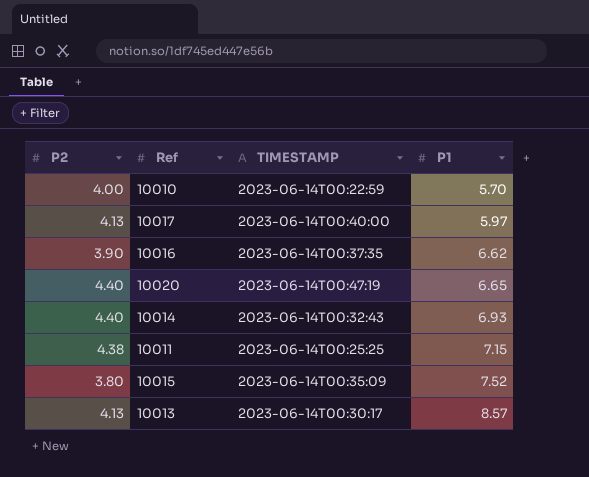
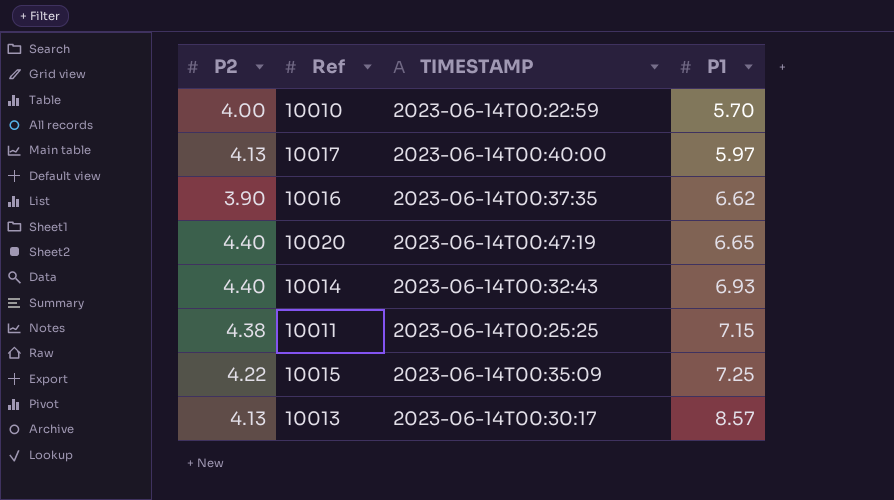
10015 | P2: 3.80 -> 4.22
10015 | P1: 7.52 -> 7.25

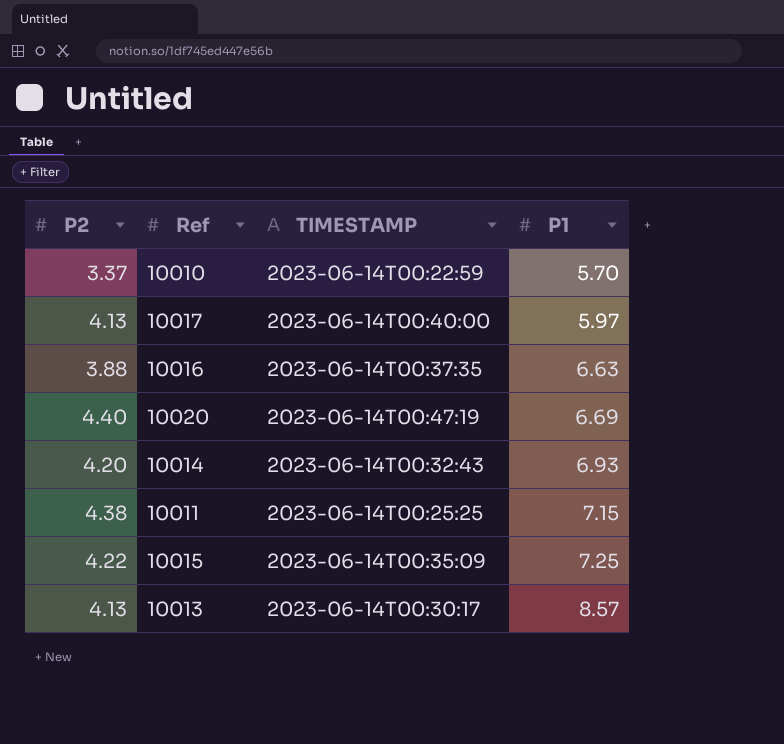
10010 | P2: 4.00 -> 3.37
10016 | P2: 3.90 -> 3.88
10016 | P1: 6.62 -> 6.63
10020 | P1: 6.65 -> 6.69
10014 | P2: 4.40 -> 4.20

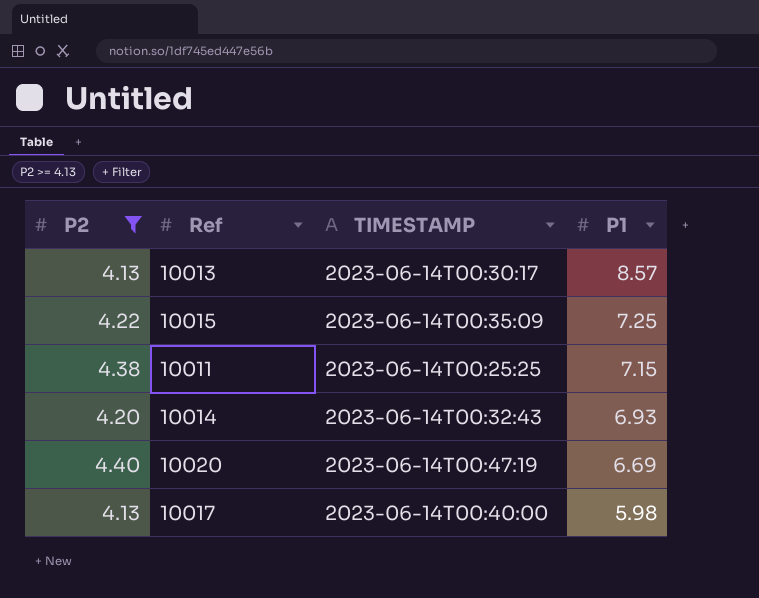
filter: none -> P2 >= 4.13
row order: P1 ascending -> P1 descending
10017 | P1: 5.97 -> 5.98

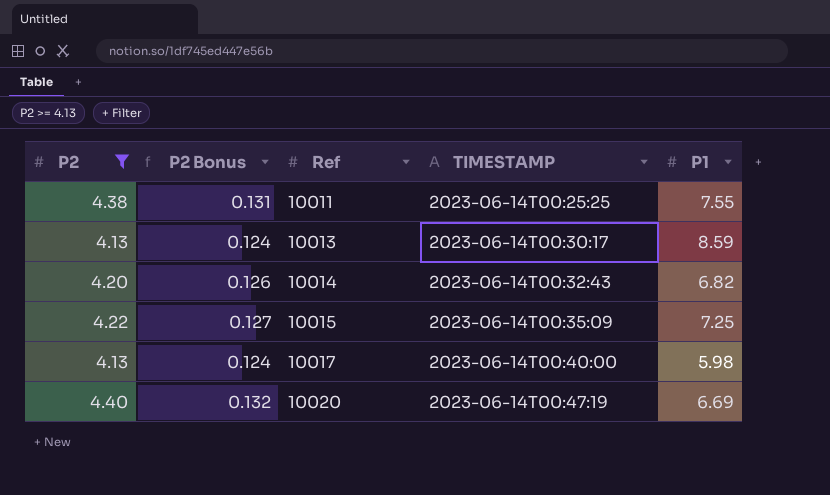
row order: P1 descending -> Ref ascending
column P2 Bonus | formula: none -> [P2] * 0.03
10011 | P1: 7.15 -> 7.55
10013 | P1: 8.57 -> 8.59
10014 | P1: 6.93 -> 6.82

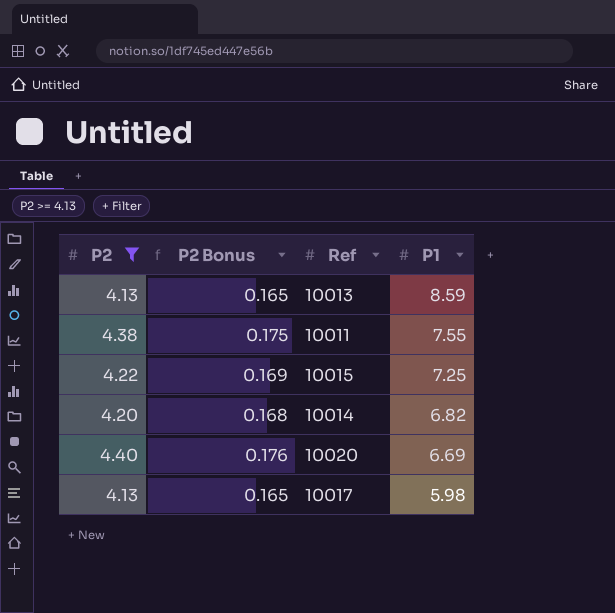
row order: Ref ascending -> P1 descending
column TIMESTAMP | position: 4 -> none
column P2 Bonus | formula: [P2] * 0.03 -> [P2] * 0.04

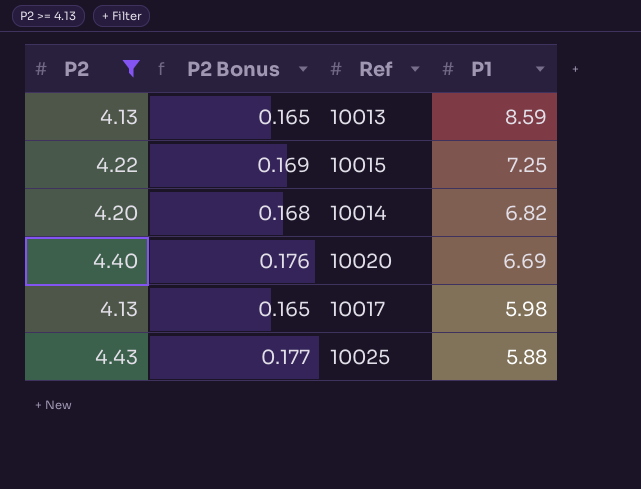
row 10011: 4.38 | 0.175 | 7.55 -> none
row 10025: none -> 4.43 | 0.177 | 5.88

